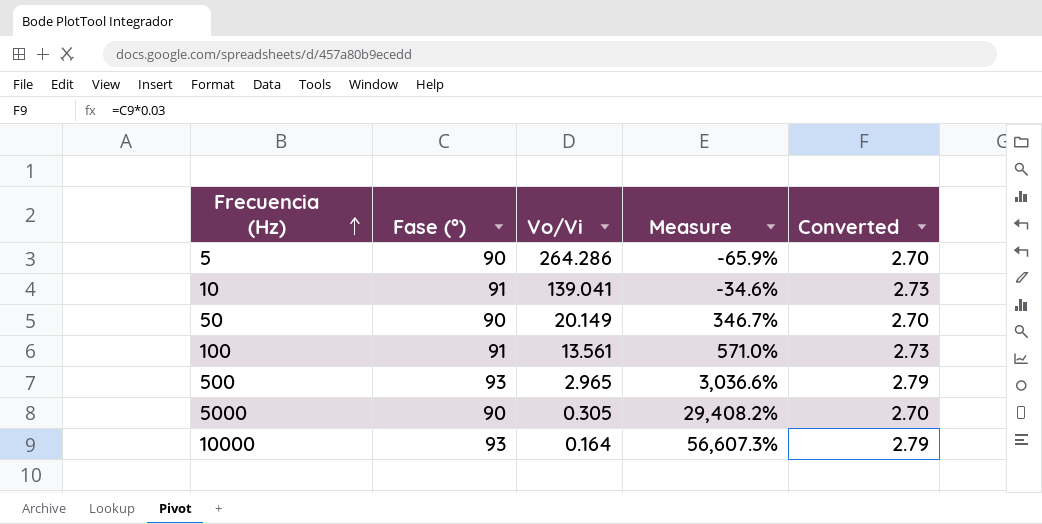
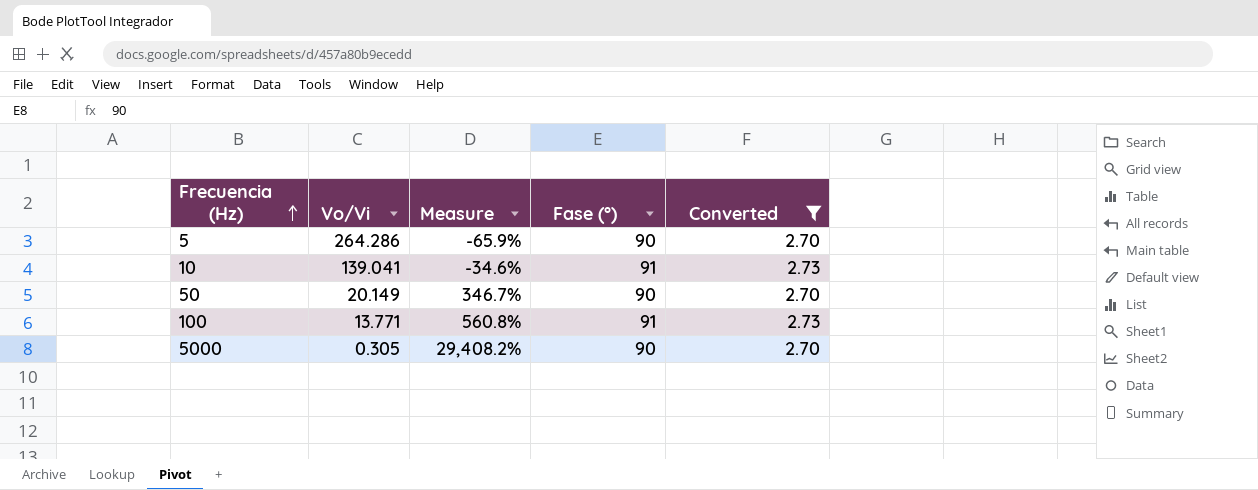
filter: none -> Converted != 2.79
column Fase (°) | position: 2 -> 4
100 | Vo/Vi: 13.561 -> 13.771
100 | Measure: 571.0% -> 560.8%

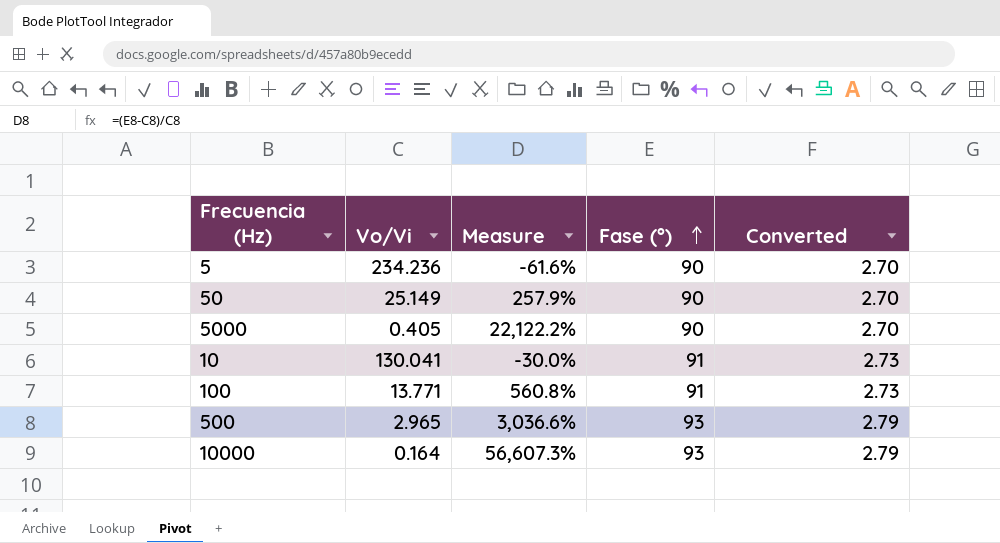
filter: Converted != 2.79 -> none
row order: Frecuencia (Hz) ascending -> Fase (°) ascending
5 | Vo/Vi: 264.286 -> 234.236
5 | Measure: -65.9% -> -61.6%
50 | Vo/Vi: 20.149 -> 25.149
50 | Measure: 346.7% -> 257.9%
5000 | Vo/Vi: 0.305 -> 0.405
5000 | Measure: 29,408.2% -> 22,122.2%
10 | Vo/Vi: 139.041 -> 130.041
10 | Measure: -34.6% -> -30.0%

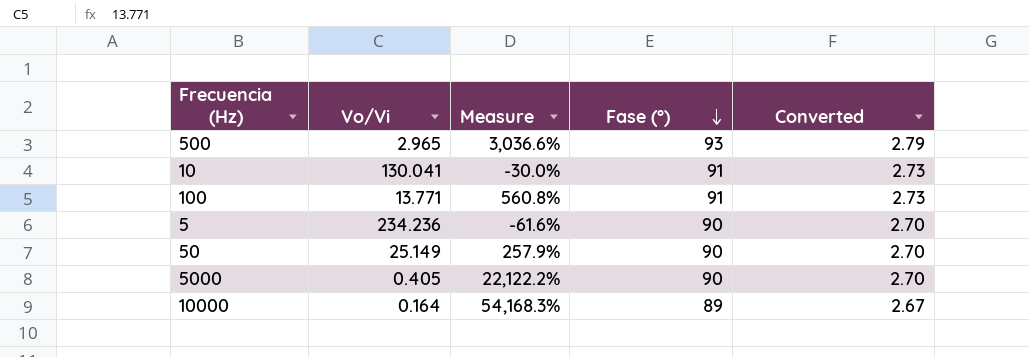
row order: Fase (°) ascending -> Fase (°) descending
10000 | Measure: 56,607.3% -> 54,168.3%
10000 | Fase (°): 93 -> 89
10000 | Converted: 2.79 -> 2.67

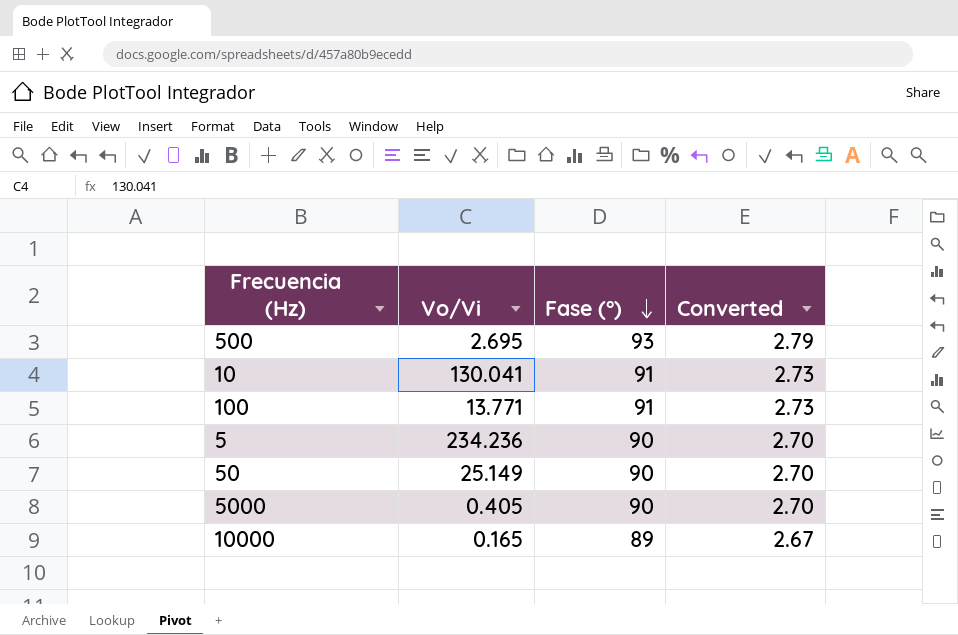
column Measure | formula: ([Fase (°)] - [Vo/Vi]) / [Vo/Vi] -> none
500 | Vo/Vi: 2.965 -> 2.695
10000 | Vo/Vi: 0.164 -> 0.165

